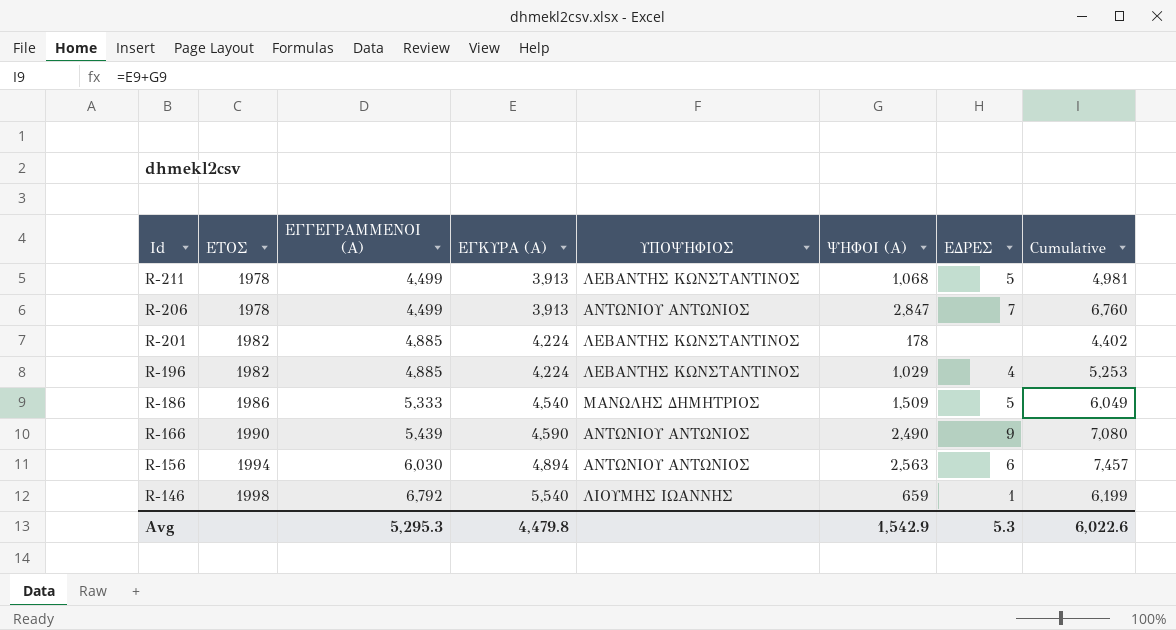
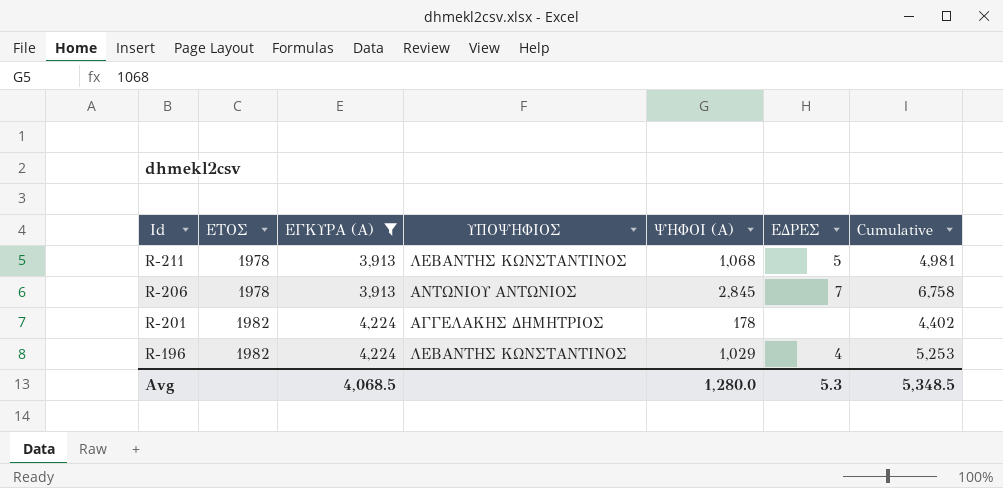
filter: none -> ΕΓΚΥΡΑ (Α) <= 4,224
column ΕΓΓΕΓΡΑΜΜΕΝΟΙ (Α) | position: 3 -> none
R-206 | ΨΗΦΟΙ (Α): 2,847 -> 2,845
R-206 | Cumulative: 6,760 -> 6,758
R-201 | ΥΠΟΨΗΦΙΟΣ: ΛΕΒΑΝΤΗΣ ΚΩΝΣΤΑΝΤΙΝΟΣ -> ΑΓΓΕΛΑΚΗΣ ΔΗΜΗΤΡΙΟΣ
Avg | ΕΓΚΥΡΑ (Α): 4,479.8 -> 4,068.5
Avg | ΨΗΦΟΙ (Α): 1,542.9 -> 1,280.0
Avg | Cumulative: 6,022.6 -> 5,348.5

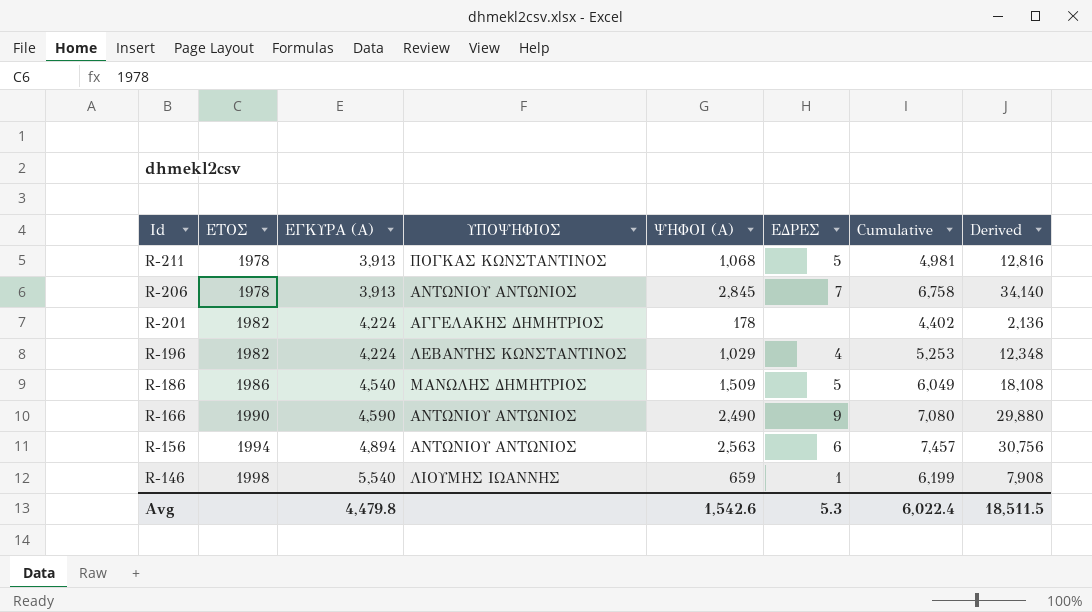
filter: ΕΓΚΥΡΑ (Α) <= 4,224 -> none
column Derived | formula: none -> [ΨΗΦΟΙ (Α)] * 12
R-211 | ΥΠΟΨΗΦΙΟΣ: ΛΕΒΑΝΤΗΣ ΚΩΝΣΤΑΝΤΙΝΟΣ -> ΠΟΓΚΑΣ ΚΩΝΣΤΑΝΤΙΝΟΣ
Avg | ΕΓΚΥΡΑ (Α): 4,068.5 -> 4,479.8
Avg | ΨΗΦΟΙ (Α): 1,280.0 -> 1,542.6
Avg | Cumulative: 5,348.5 -> 6,022.4

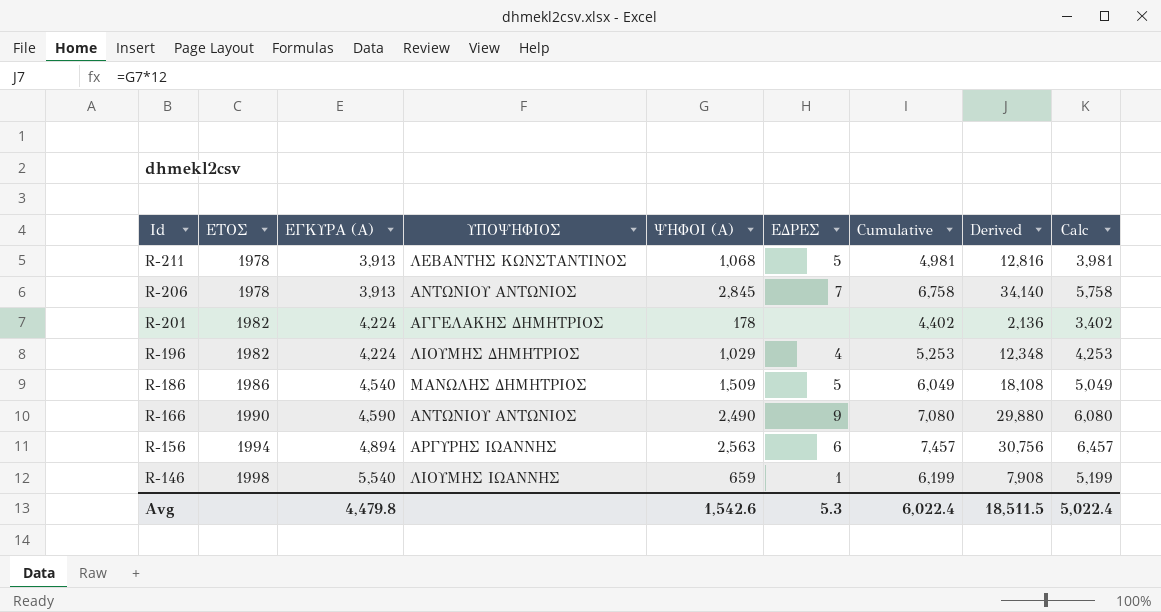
column Calc | formula: none -> [Cumulative] - 1000
R-211 | ΥΠΟΨΗΦΙΟΣ: ΠΟΓΚΑΣ ΚΩΝΣΤΑΝΤΙΝΟΣ -> ΛΕΒΑΝΤΗΣ ΚΩΝΣΤΑΝΤΙΝΟΣ
R-196 | ΥΠΟΨΗΦΙΟΣ: ΛΕΒΑΝΤΗΣ ΚΩΝΣΤΑΝΤΙΝΟΣ -> ΛΙΟΥΜΗΣ ΔΗΜΗΤΡΙΟΣ
R-156 | ΥΠΟΨΗΦΙΟΣ: ΑΝΤΩΝΙΟΥ ΑΝΤΩΝΙΟΣ -> ΑΡΓΥΡΗΣ ΙΩΑΝΝΗΣ

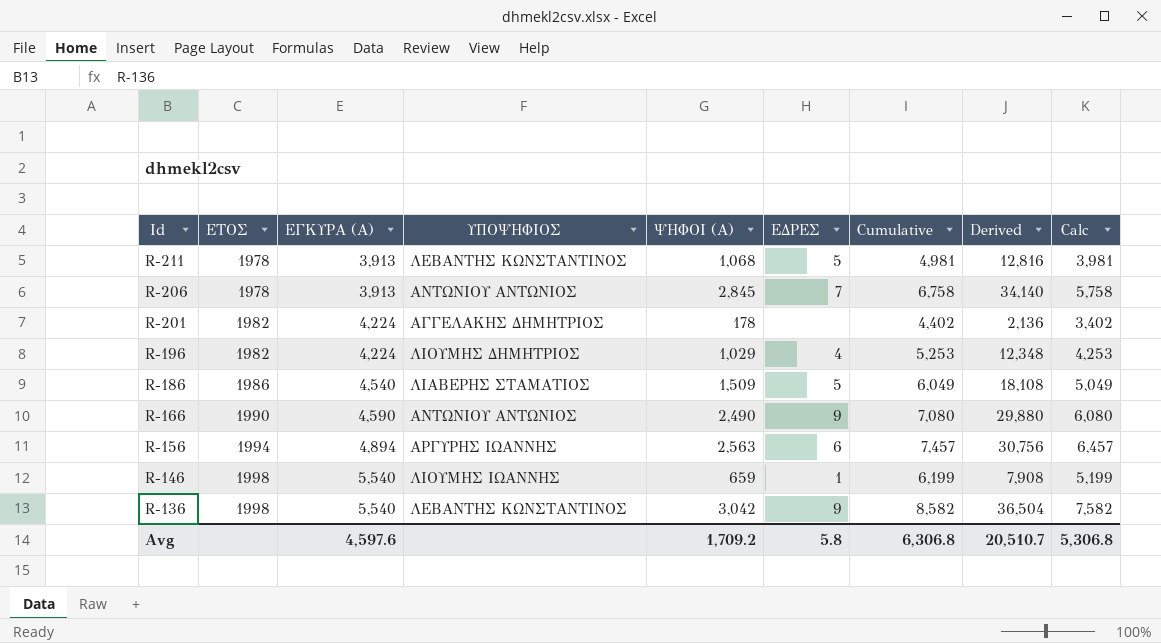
R-186 | ΥΠΟΨΗΦΙΟΣ: ΜΑΝΩΛΗΣ ΔΗΜΗΤΡΙΟΣ -> ΛΙΑΒΕΡΗΣ ΣΤΑΜΑΤΙΟΣ
row R-136: none -> 1998 | 5,540 | ΛΕΒΑΝΤΗΣ ΚΩΝΣΤΑΝΤΙΝΟΣ | 3,042 | 9 | 8,582 | 36,504 | 7,582
Avg | ΕΓΚΥΡΑ (Α): 4,479.8 -> 4,597.6
Avg | ΨΗΦΟΙ (Α): 1,542.6 -> 1,709.2
Avg | ΕΔΡΕΣ: 5.3 -> 5.8
Avg | Cumulative: 6,022.4 -> 6,306.8
Avg | Derived: 18,511.5 -> 20,510.7
Avg | Calc: 5,022.4 -> 5,306.8

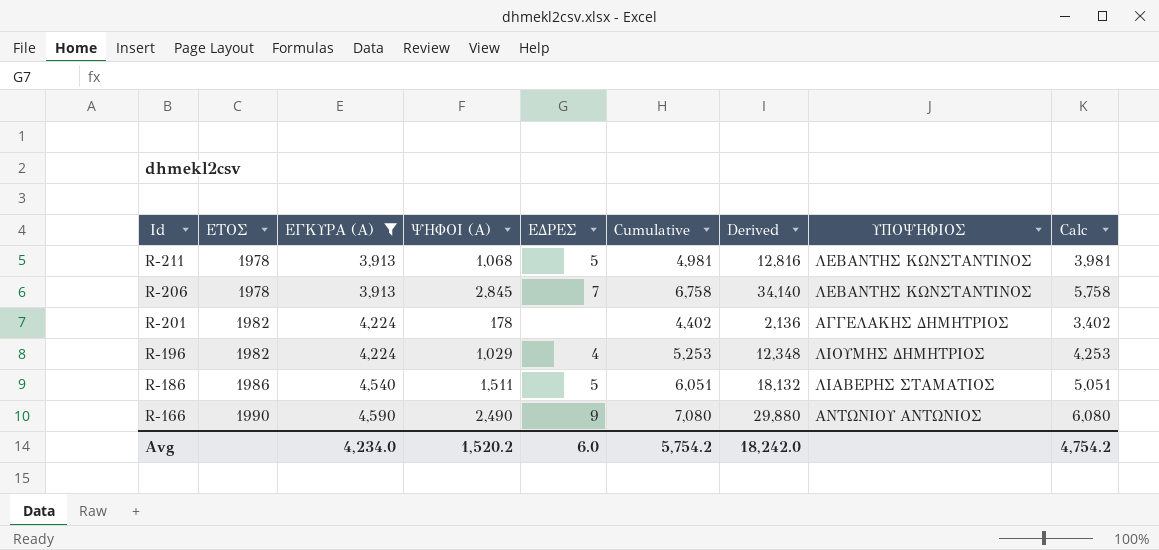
filter: none -> ΕΓΚΥΡΑ (Α) <= 4,590
column ΥΠΟΨΗΦΙΟΣ | position: 4 -> 8
R-206 | ΥΠΟΨΗΦΙΟΣ: ΑΝΤΩΝΙΟΥ ΑΝΤΩΝΙΟΣ -> ΛΕΒΑΝΤΗΣ ΚΩΝΣΤΑΝΤΙΝΟΣ
R-186 | ΨΗΦΟΙ (Α): 1,509 -> 1,511
R-186 | Cumulative: 6,049 -> 6,051
R-186 | Derived: 18,108 -> 18,132
R-186 | Calc: 5,049 -> 5,051
Avg | ΕΓΚΥΡΑ (Α): 4,597.6 -> 4,234.0
Avg | ΨΗΦΟΙ (Α): 1,709.2 -> 1,520.2
Avg | ΕΔΡΕΣ: 5.8 -> 6.0
Avg | Cumulative: 6,306.8 -> 5,754.2
Avg | Derived: 20,510.7 -> 18,242.0
Avg | Calc: 5,306.8 -> 4,754.2

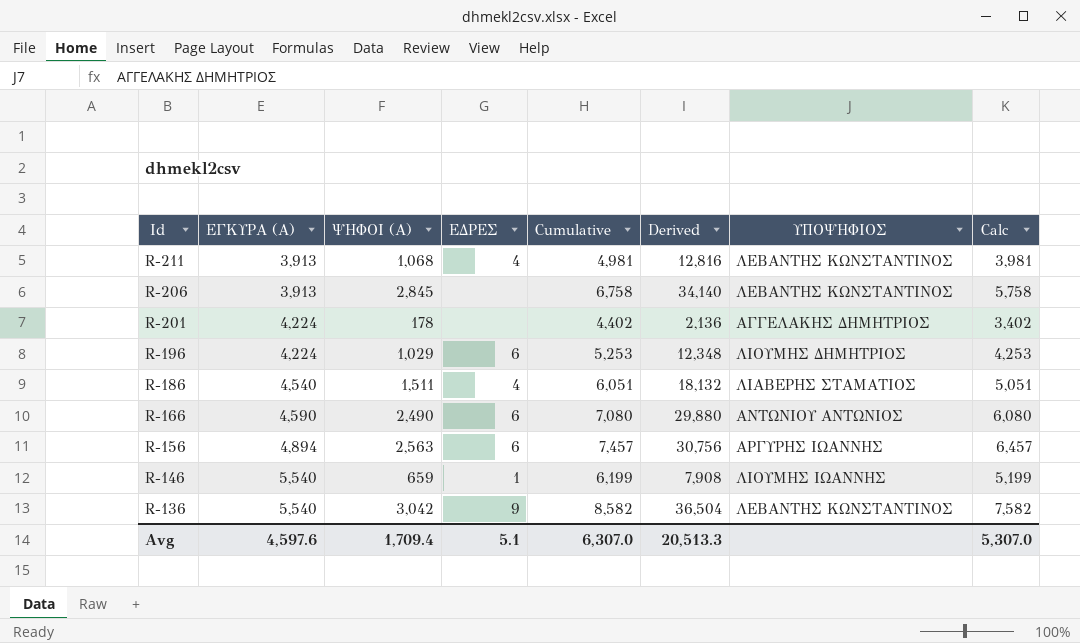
filter: ΕΓΚΥΡΑ (Α) <= 4,590 -> none
column ΕΤΟΣ | position: 2 -> none
R-211 | ΕΔΡΕΣ: 5 -> 4
R-206 | ΕΔΡΕΣ: 7 -> none
R-196 | ΕΔΡΕΣ: 4 -> 6
R-186 | ΕΔΡΕΣ: 5 -> 4
R-166 | ΕΔΡΕΣ: 9 -> 6
Avg | ΕΓΚΥΡΑ (Α): 4,234.0 -> 4,597.6
Avg | ΨΗΦΟΙ (Α): 1,520.2 -> 1,709.4
Avg | ΕΔΡΕΣ: 6.0 -> 5.1
Avg | Cumulative: 5,754.2 -> 6,307.0
Avg | Derived: 18,242.0 -> 20,513.3
Avg | Calc: 4,754.2 -> 5,307.0

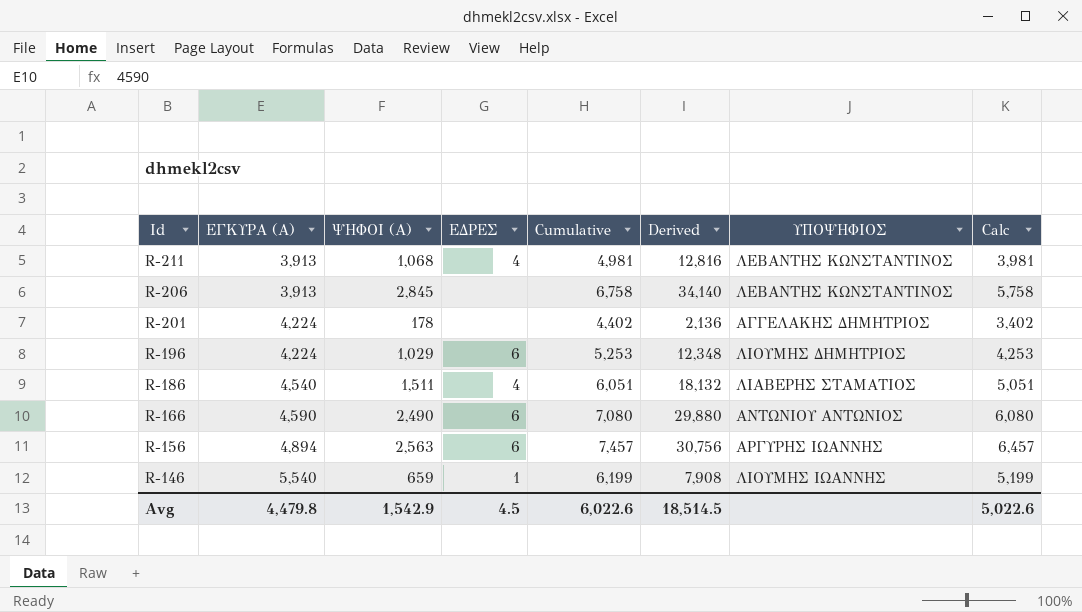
row R-136: 5,540 | 3,042 | 9 | 8,582 | 36,504 | ΛΕΒΑΝΤΗΣ ΚΩΝΣΤΑΝΤΙΝΟΣ | 7,582 -> none
Avg | ΕΓΚΥΡΑ (Α): 4,597.6 -> 4,479.8
Avg | ΨΗΦΟΙ (Α): 1,709.4 -> 1,542.9
Avg | ΕΔΡΕΣ: 5.1 -> 4.5
Avg | Cumulative: 6,307.0 -> 6,022.6
Avg | Derived: 20,513.3 -> 18,514.5
Avg | Calc: 5,307.0 -> 5,022.6

